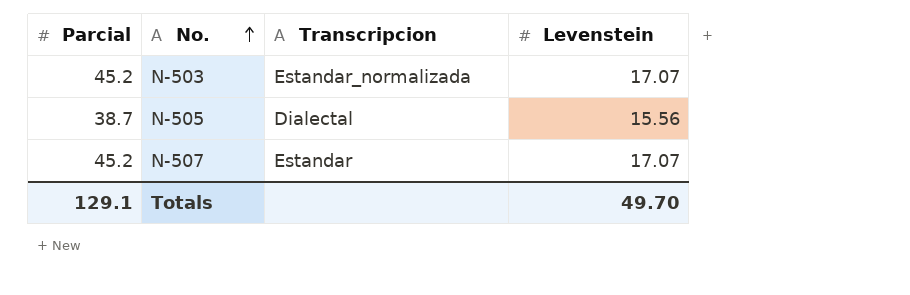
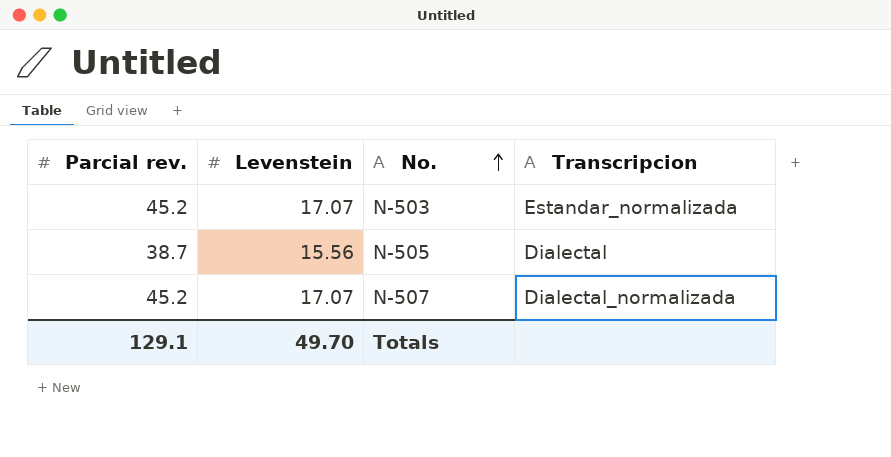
column name: Parcial -> Parcial rev.
column Levenstein | position: 4 -> 2
N-507 | Transcripcion: Estandar -> Dialectal_normalizada

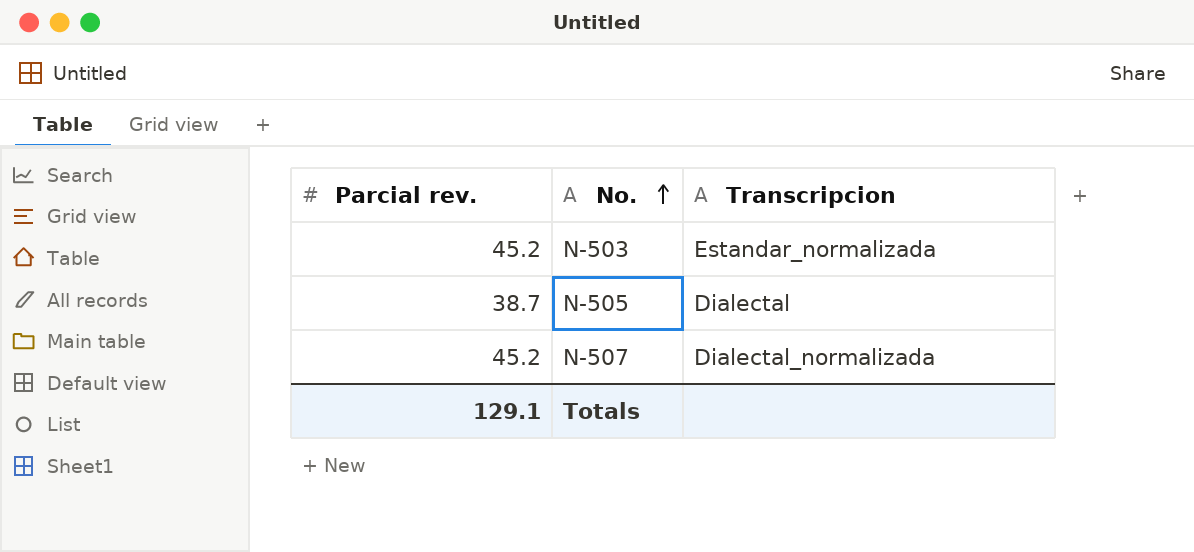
column Levenstein | position: 2 -> none

